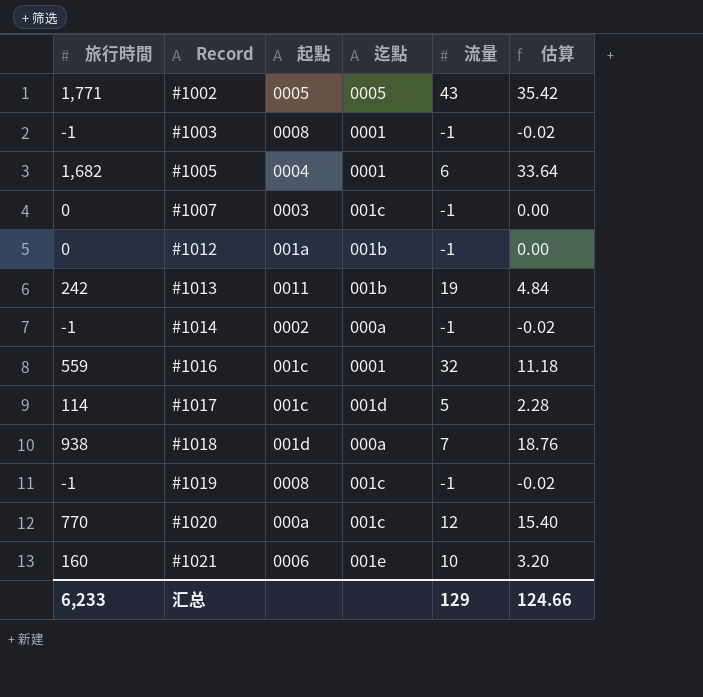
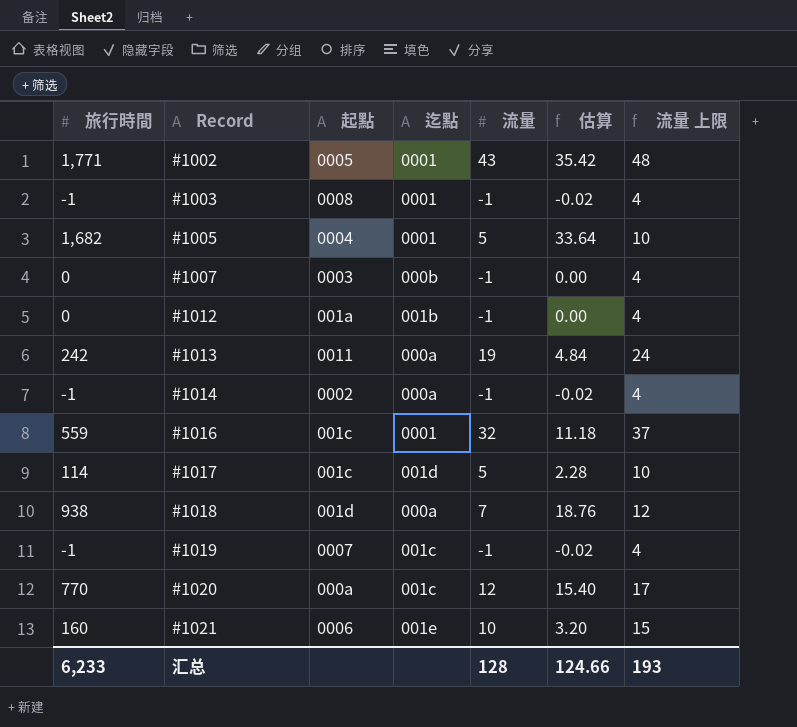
column 流量 上限 | formula: none -> [流量] + 5
#1002 | 迄點: 0005 -> 0001
#1005 | 流量: 6 -> 5
#1007 | 迄點: 001c -> 000b
#1013 | 迄點: 001b -> 000a
#1019 | 起點: 0008 -> 0007
汇总 | 流量: 129 -> 128

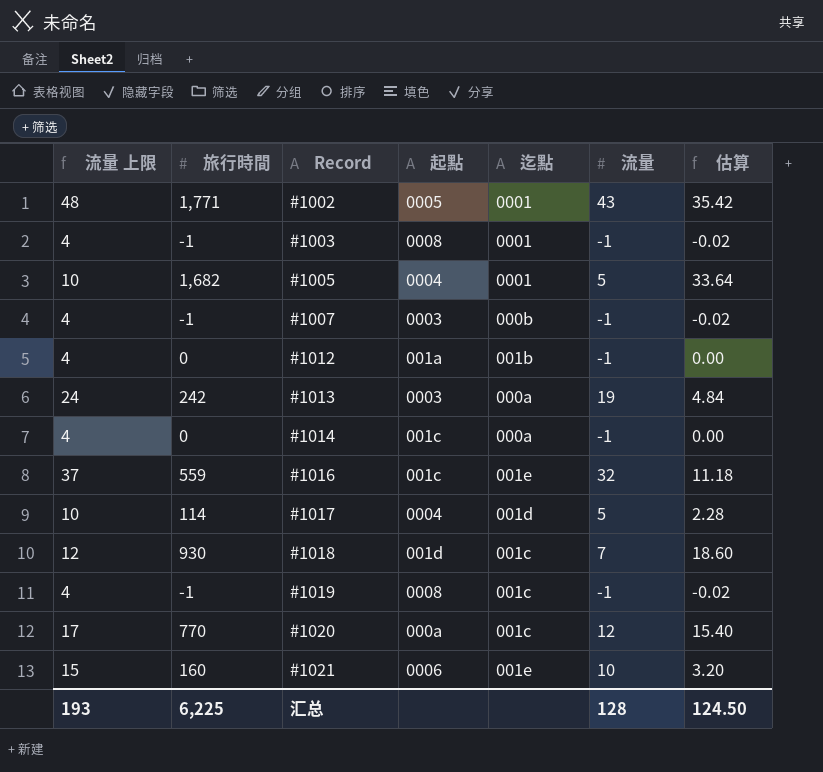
column 流量 上限 | position: 7 -> 1
#1007 | 旅行時間: 0 -> -1
#1007 | 估算: 0.00 -> -0.02
#1013 | 起點: 0011 -> 0003
#1014 | 旅行時間: -1 -> 0
#1014 | 起點: 0002 -> 001c
#1014 | 估算: -0.02 -> 0.00
#1016 | 迄點: 0001 -> 001e
#1017 | 起點: 001c -> 0004
#1018 | 旅行時間: 938 -> 930
#1018 | 迄點: 000a -> 001c
#1018 | 估算: 18.76 -> 18.60
#1019 | 起點: 0007 -> 0008
汇总 | 旅行時間: 6,233 -> 6,225
汇总 | 估算: 124.66 -> 124.50

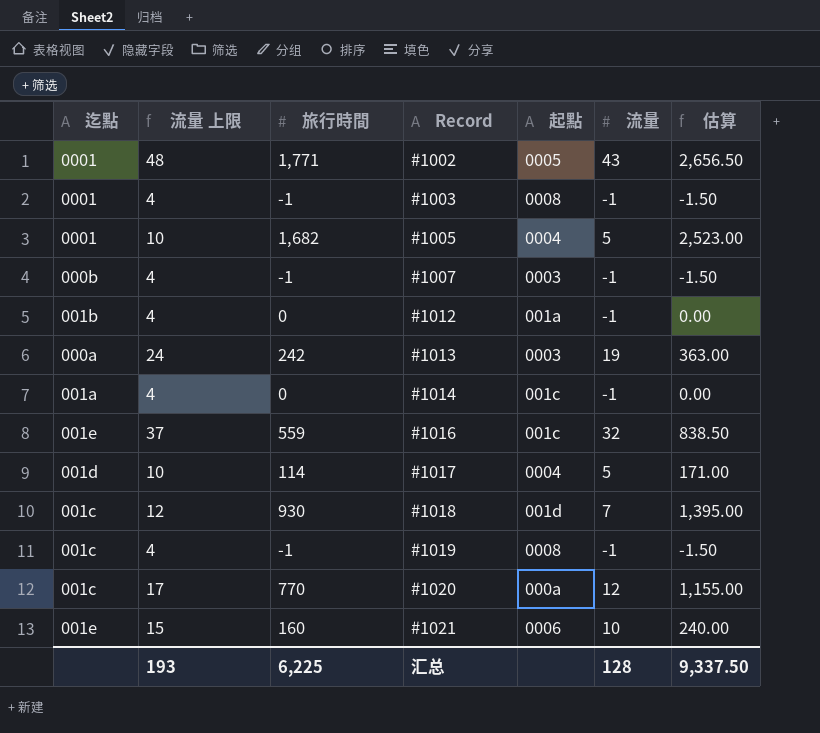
column 迄點 | position: 5 -> 1
column 估算 | formula: [旅行時間] * 0.02 -> [旅行時間] * 1.5
#1014 | 迄點: 000a -> 001a
汇总 | 估算: 124.50 -> 9,337.50

